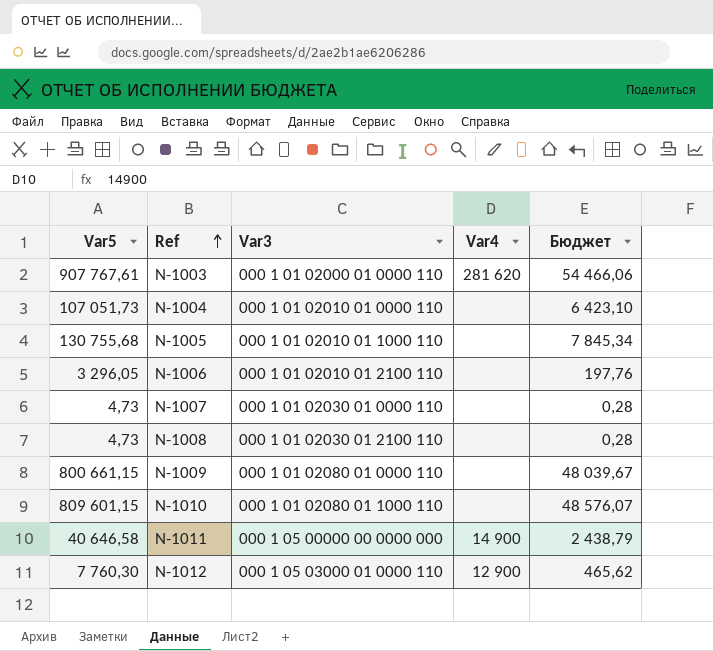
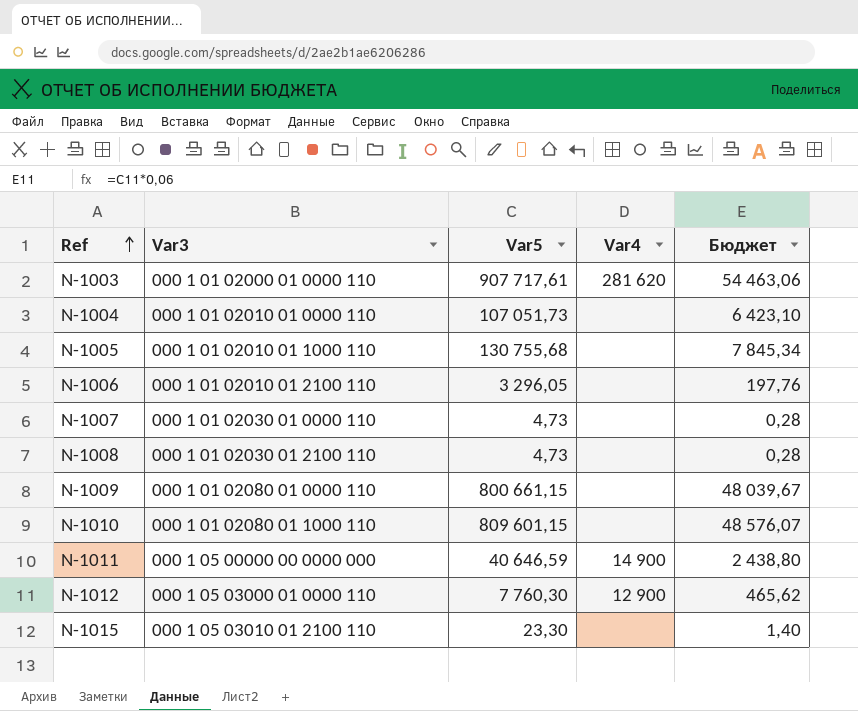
column Var5 | position: 1 -> 3
N-1003 | Var5: 907 767,61 -> 907 717,61
N-1003 | Бюджет: 54 466,06 -> 54 463,06
N-1011 | Var5: 40 646,58 -> 40 646,59
N-1011 | Бюджет: 2 438,79 -> 2 438,80
row N-1015: none -> 000 1 05 03010 01 2100 110 | 23,30 | none | 1,40

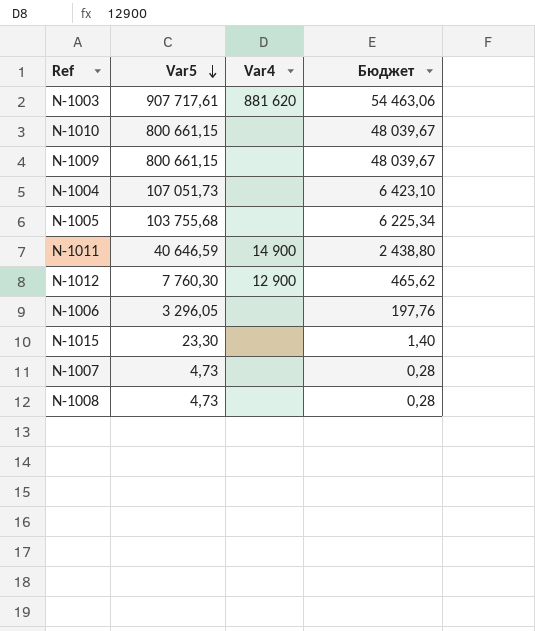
row order: Ref ascending -> Var5 descending
column Var3 | position: 2 -> none
N-1003 | Var4: 281 620 -> 881 620
N-1010 | Var5: 809 601,15 -> 800 661,15
N-1010 | Бюджет: 48 576,07 -> 48 039,67
N-1005 | Var5: 130 755,68 -> 103 755,68
N-1005 | Бюджет: 7 845,34 -> 6 225,34

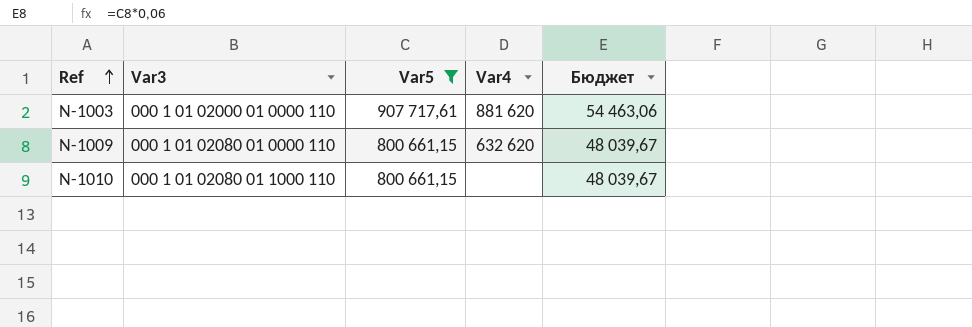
filter: none -> Var5 >= 800 661,15
row order: Var5 descending -> Ref ascending
column Var3 | position: none -> 2
N-1009 | Var4: none -> 632 620

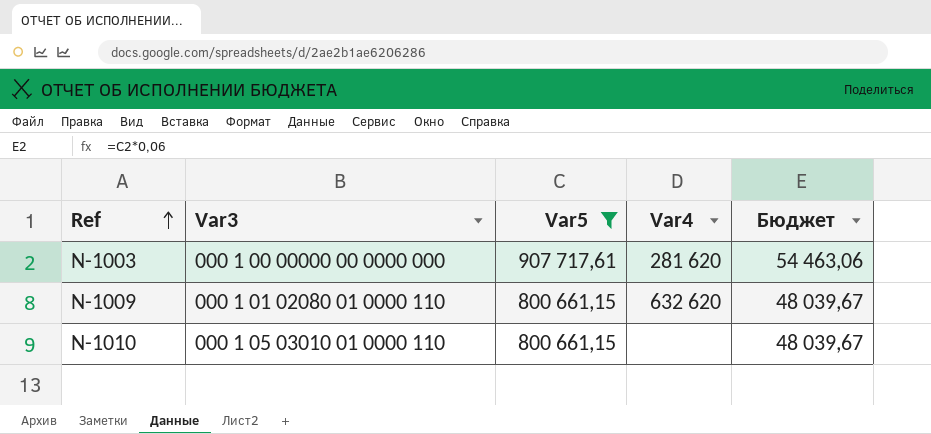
N-1003 | Var3: 000 1 01 02000 01 0000 110 -> 000 1 00 00000 00 0000 000
N-1003 | Var4: 881 620 -> 281 620
N-1010 | Var3: 000 1 01 02080 01 1000 110 -> 000 1 05 03010 01 0000 110

